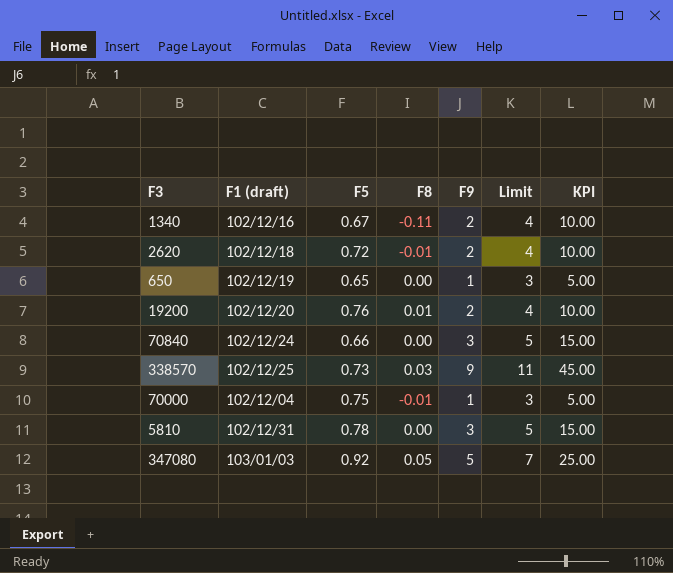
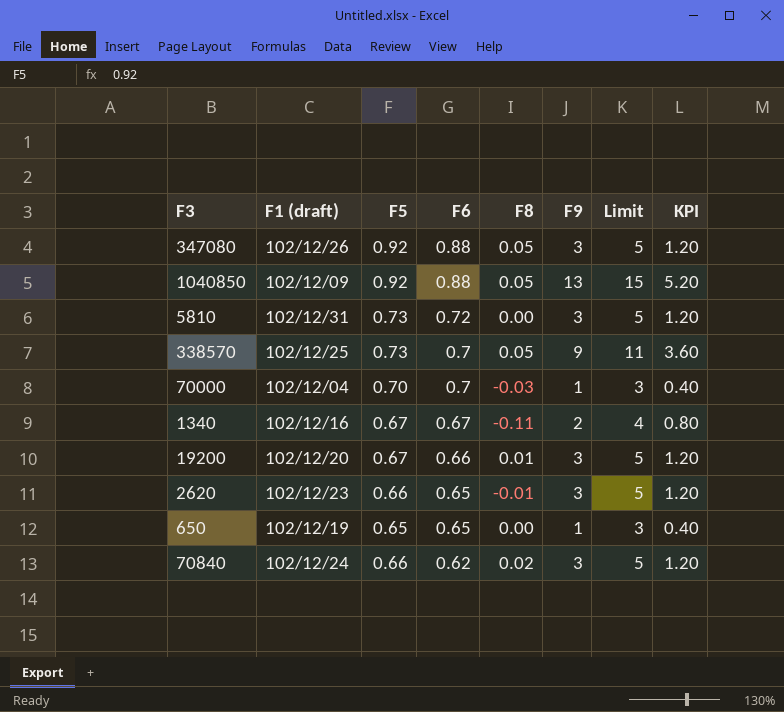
row order: none -> F6 descending
column F6 | position: none -> 4
column KPI | formula: [F9] * 5 -> [F9] * 0.4
347080 | F1 (draft): 103/01/03 -> 102/12/26
347080 | F9: 5 -> 3
347080 | Limit: 7 -> 5
row 1040850: none -> 102/12/09 | 0.92 | 0.88 | 0.05 | 13 | 15 | 5.20
5810 | F5: 0.78 -> 0.73
338570 | F8: 0.03 -> 0.05
70000 | F5: 0.75 -> 0.70
70000 | F8: -0.01 -> -0.03
19200 | F5: 0.76 -> 0.67
19200 | F9: 2 -> 3
19200 | Limit: 4 -> 5
2620 | F1 (draft): 102/12/18 -> 102/12/23
2620 | F5: 0.72 -> 0.66
2620 | F9: 2 -> 3
2620 | Limit: 4 -> 5
70840 | F8: 0.00 -> 0.02

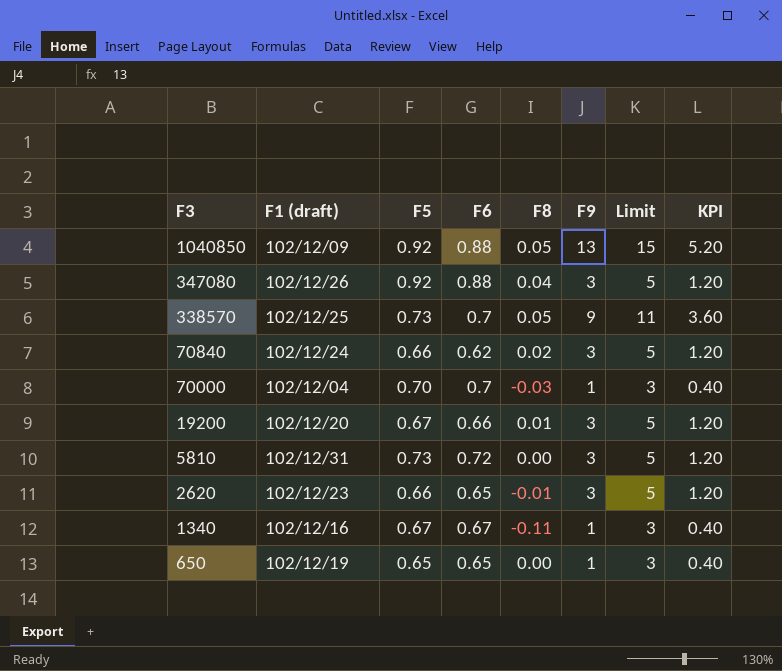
row order: F6 descending -> F3 descending
347080 | F8: 0.05 -> 0.04
1340 | F9: 2 -> 1
1340 | Limit: 4 -> 3
1340 | KPI: 0.80 -> 0.40

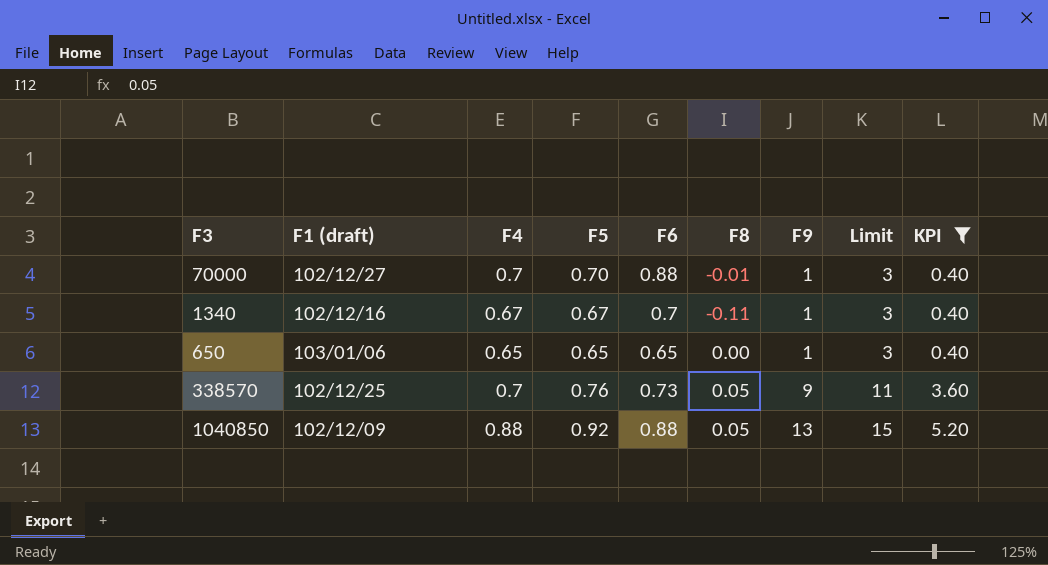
filter: none -> KPI != 1.20
row order: F3 descending -> F9 ascending
column F4 | position: none -> 3
70000 | F1 (draft): 102/12/04 -> 102/12/27
70000 | F6: 0.7 -> 0.88
70000 | F8: -0.03 -> -0.01
1340 | F6: 0.67 -> 0.7
650 | F1 (draft): 102/12/19 -> 103/01/06
338570 | F5: 0.73 -> 0.76
338570 | F6: 0.7 -> 0.73

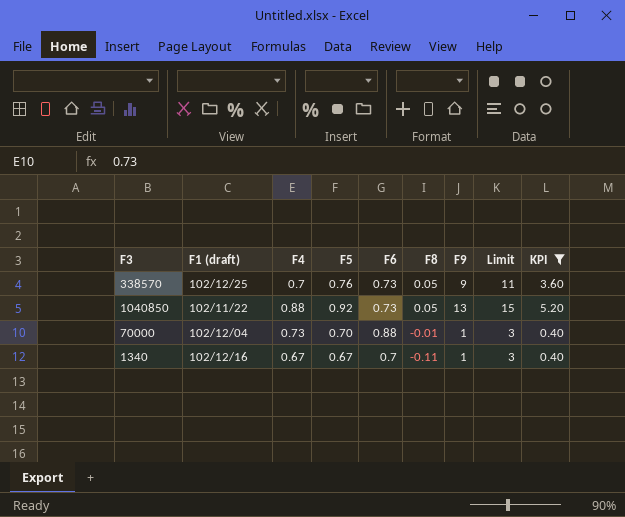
row order: F9 ascending -> F8 descending
row 650: 103/01/06 | 0.65 | 0.65 | 0.65 | 0.00 | 1 | 3 | 0.40 -> none
1040850 | F1 (draft): 102/12/09 -> 102/11/22
1040850 | F6: 0.88 -> 0.73
70000 | F1 (draft): 102/12/27 -> 102/12/04
70000 | F4: 0.7 -> 0.73

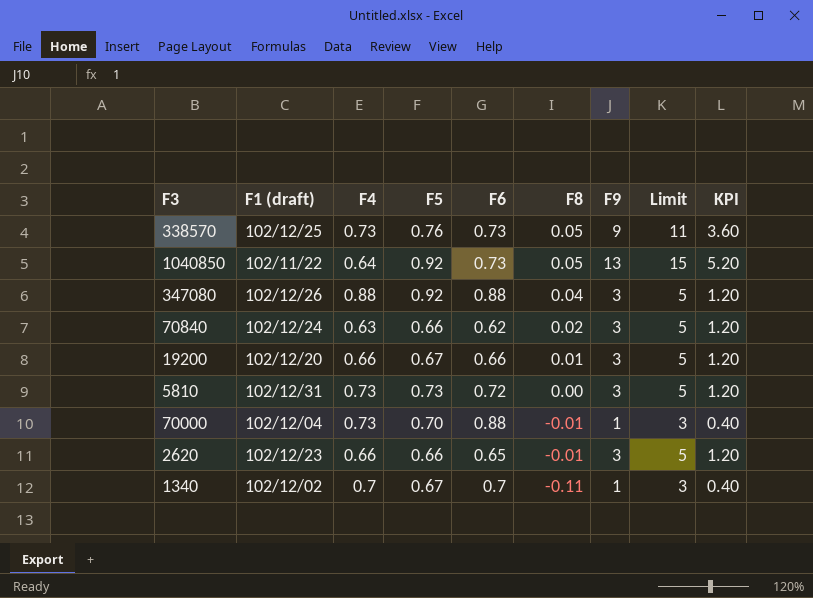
filter: KPI != 1.20 -> none
338570 | F4: 0.7 -> 0.73
1040850 | F4: 0.88 -> 0.64
1340 | F1 (draft): 102/12/16 -> 102/12/02
1340 | F4: 0.67 -> 0.7

